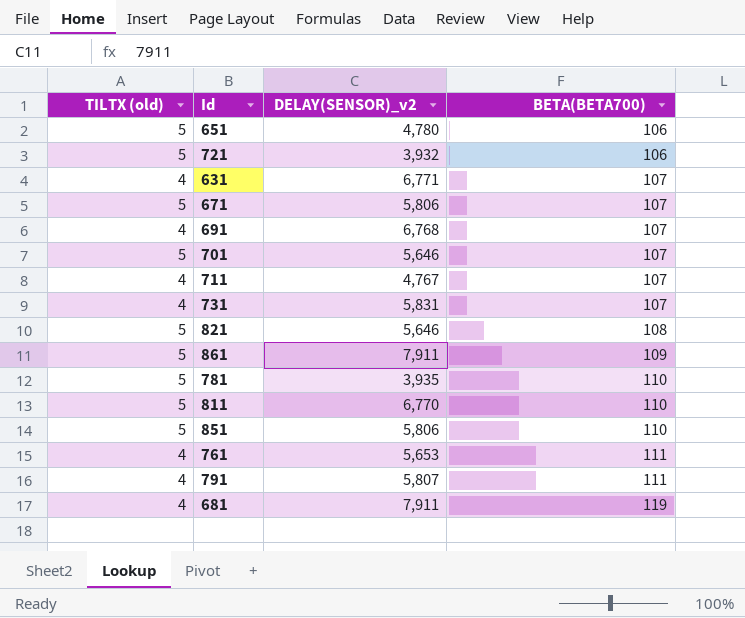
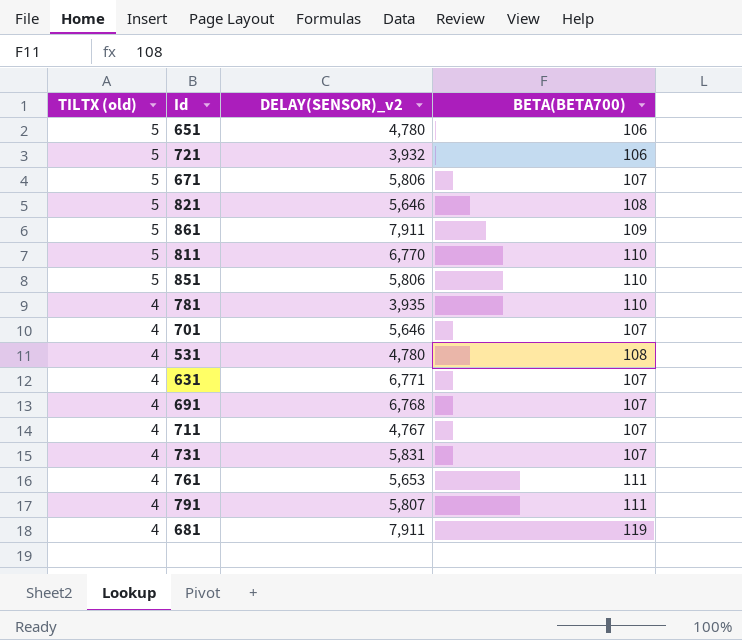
row order: BETA(BETA700) ascending -> TILTX (old) descending
781 | TILTX (old): 5 -> 4
701 | TILTX (old): 5 -> 4
row 531: none -> 4 | 4,780 | 108

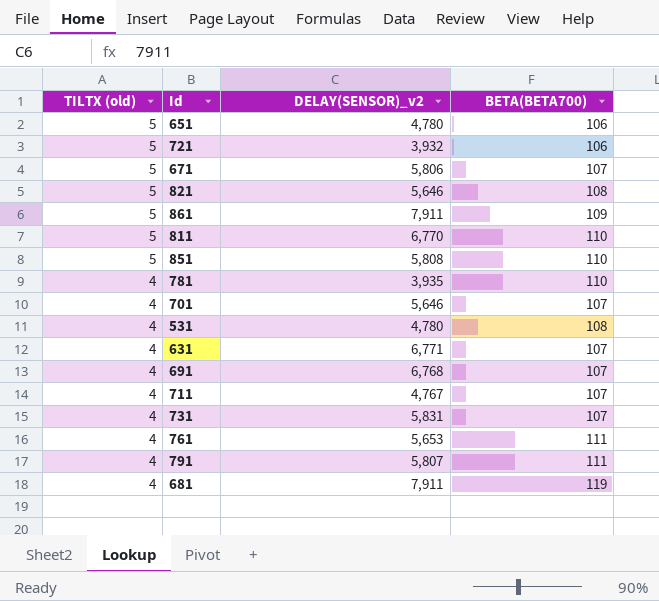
851 | DELAY(SENSOR)_v2: 5,806 -> 5,808

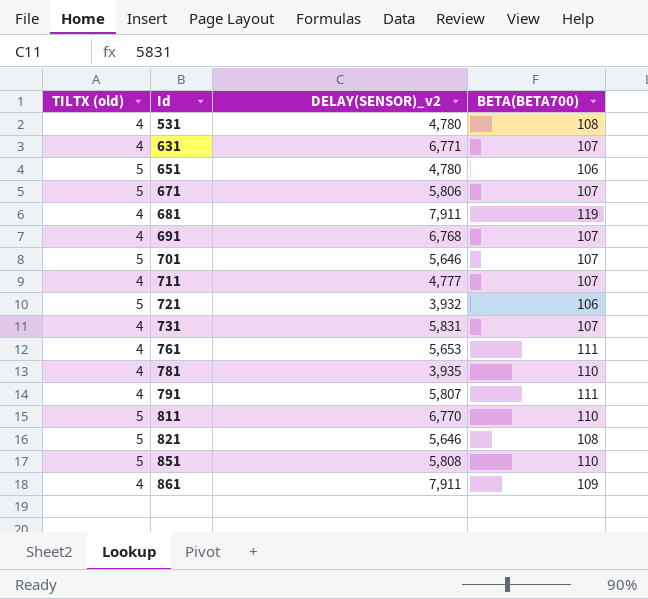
row order: TILTX (old) descending -> Id ascending
701 | TILTX (old): 4 -> 5
711 | DELAY(SENSOR)_v2: 4,767 -> 4,777
861 | TILTX (old): 5 -> 4

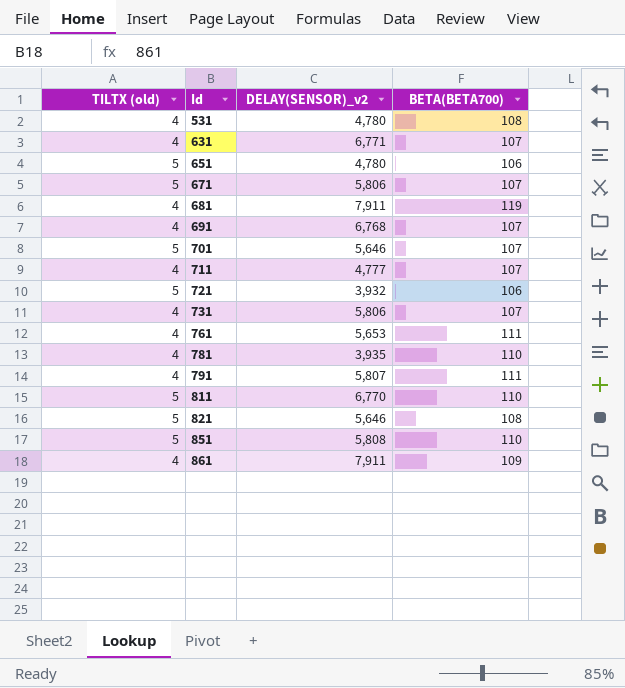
731 | DELAY(SENSOR)_v2: 5,831 -> 5,806

